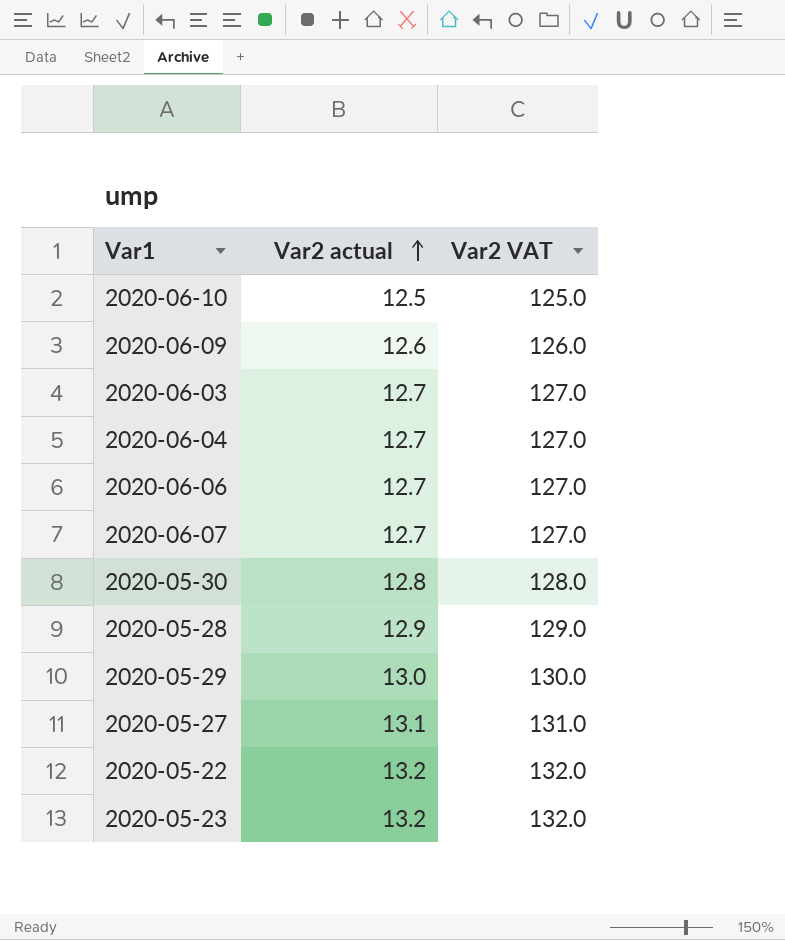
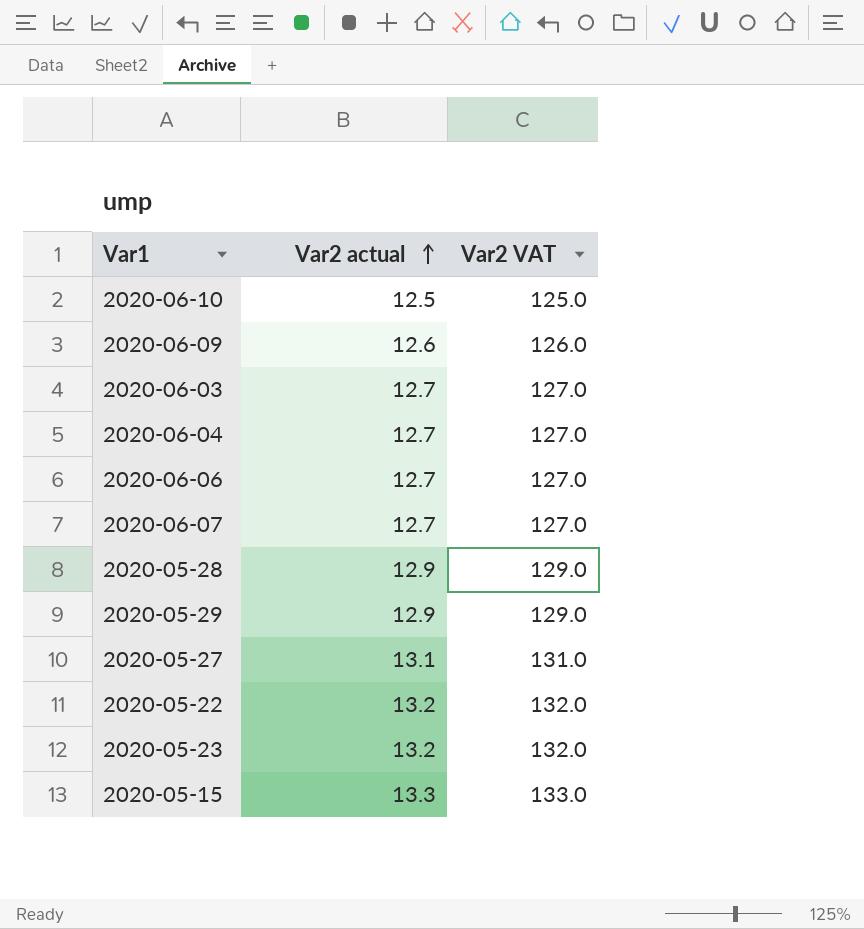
row 2020-05-30: 12.8 | 128.0 -> none
2020-05-29 | Var2 actual: 13.0 -> 12.9
2020-05-29 | Var2 VAT: 130.0 -> 129.0
row 2020-05-15: none -> 13.3 | 133.0

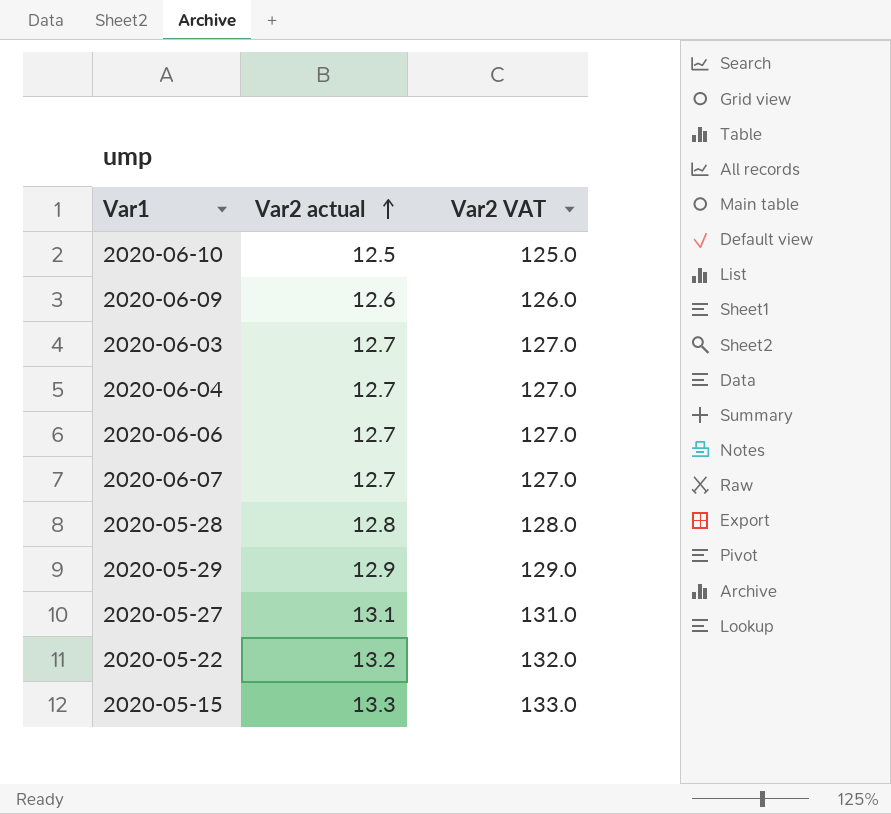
row 2020-05-23: 13.2 | 132.0 -> none
2020-05-28 | Var2 actual: 12.9 -> 12.8
2020-05-28 | Var2 VAT: 129.0 -> 128.0

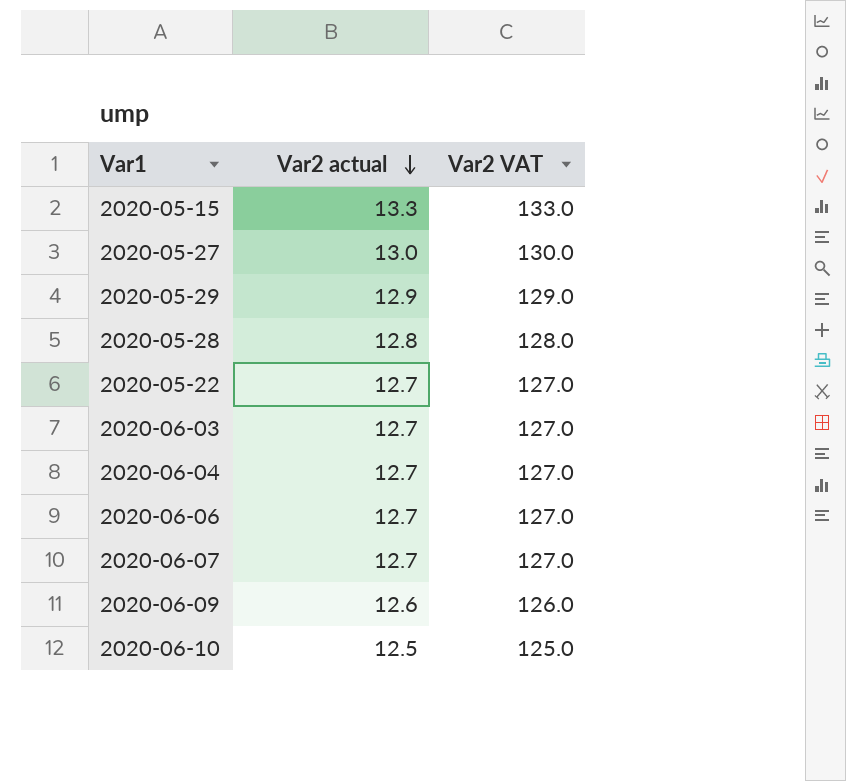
row order: Var2 actual ascending -> Var2 actual descending
2020-05-27 | Var2 actual: 13.1 -> 13.0
2020-05-27 | Var2 VAT: 131.0 -> 130.0
2020-05-22 | Var2 actual: 13.2 -> 12.7
2020-05-22 | Var2 VAT: 132.0 -> 127.0

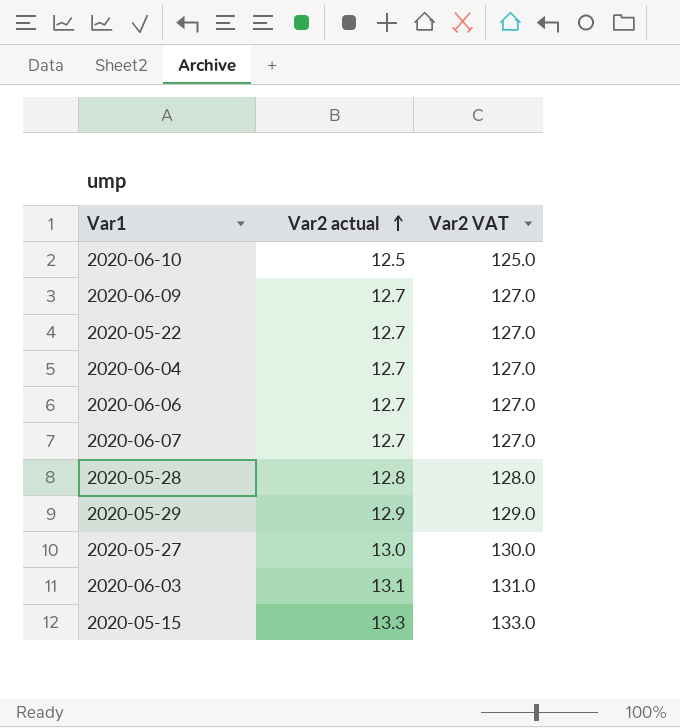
row order: Var2 actual descending -> Var2 actual ascending
2020-06-09 | Var2 actual: 12.6 -> 12.7
2020-06-09 | Var2 VAT: 126.0 -> 127.0
2020-06-03 | Var2 actual: 12.7 -> 13.1
2020-06-03 | Var2 VAT: 127.0 -> 131.0

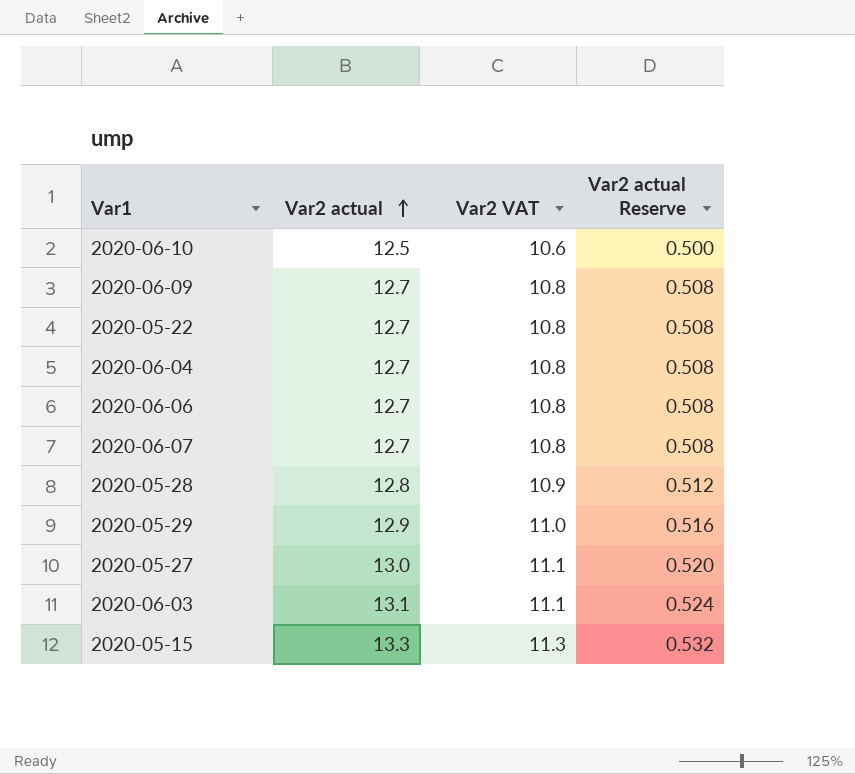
column Var2 VAT | formula: [Var2 actual] * 10 -> [Var2 actual] * 0.85
column Var2 actual Reserve | formula: none -> [Var2 actual] * 0.04

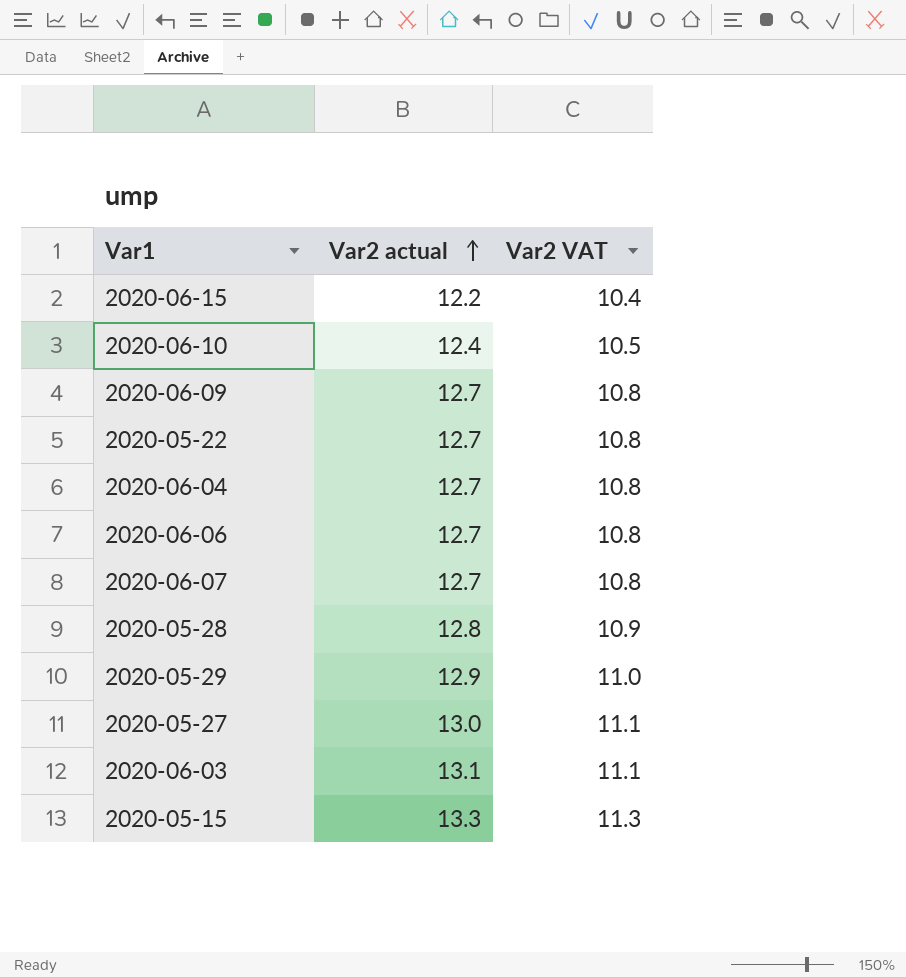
column Var2 actual Reserve | formula: [Var2 actual] * 0.04 -> none
row 2020-06-15: none -> 12.2 | 10.4
2020-06-10 | Var2 actual: 12.5 -> 12.4
2020-06-10 | Var2 VAT: 10.6 -> 10.5

